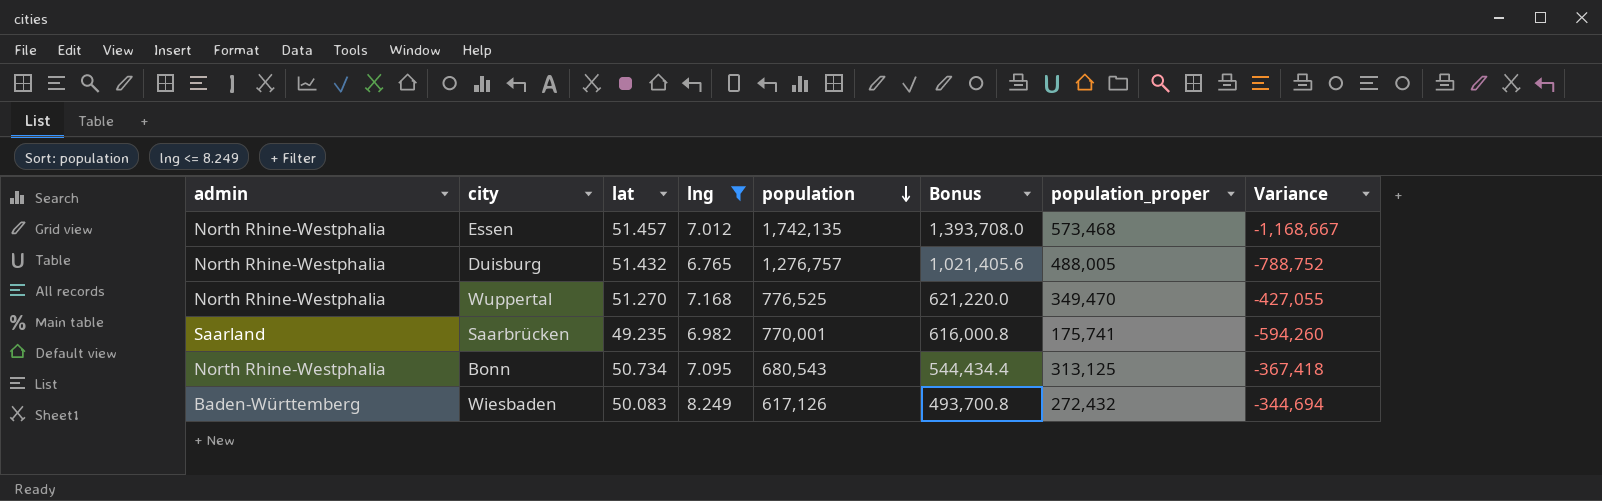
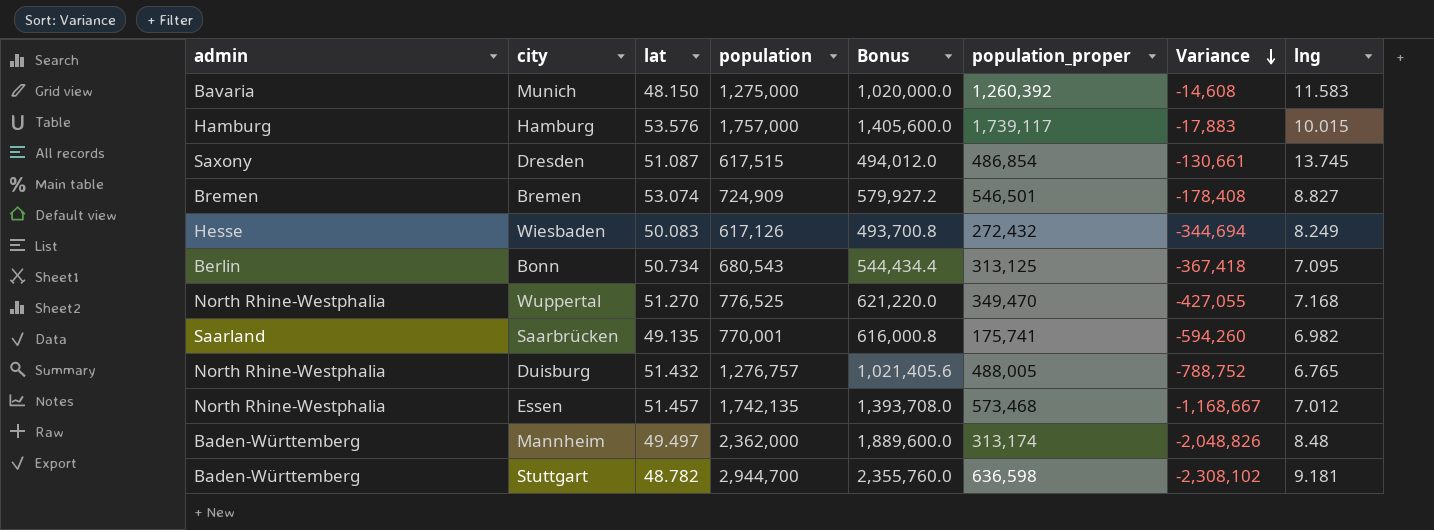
filter: lng <= 8.249 -> none
row order: population descending -> Variance descending
column lng | position: 4 -> 8
Wiesbaden | admin: Baden-Württemberg -> Hesse
Bonn | admin: North Rhine-Westphalia -> Berlin
Saarbrücken | lat: 49.235 -> 49.135

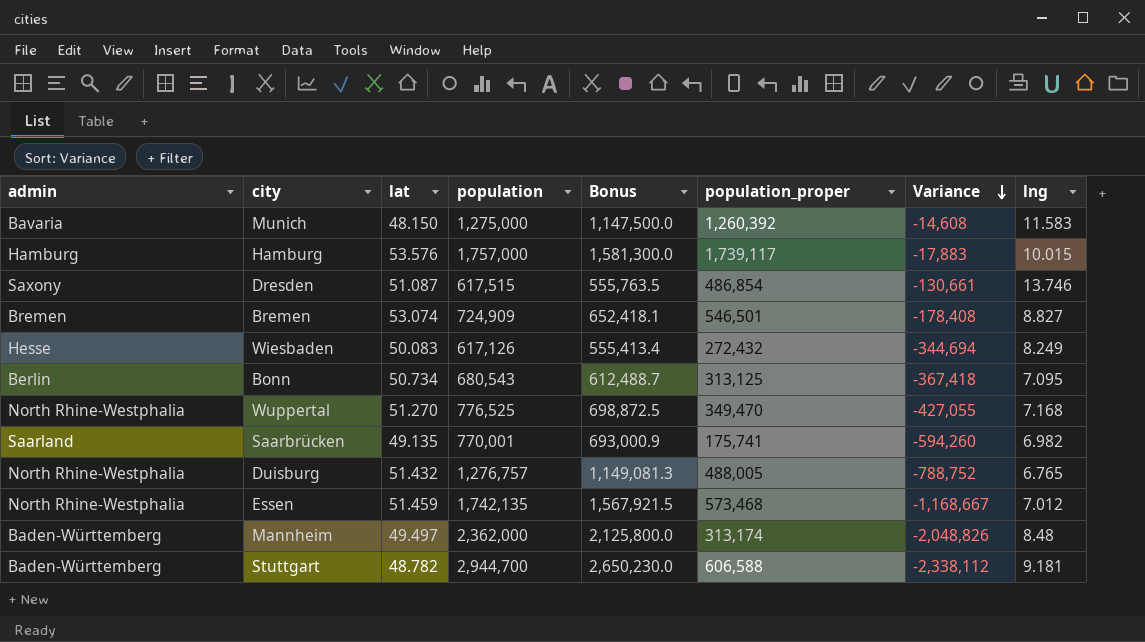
column Bonus | formula: [population] * 0.8 -> [population] * 0.9
Dresden | lng: 13.745 -> 13.746
Essen | lat: 51.457 -> 51.459
Stuttgart | population_proper: 636,598 -> 606,588
Stuttgart | Variance: -2,308,102 -> -2,338,112

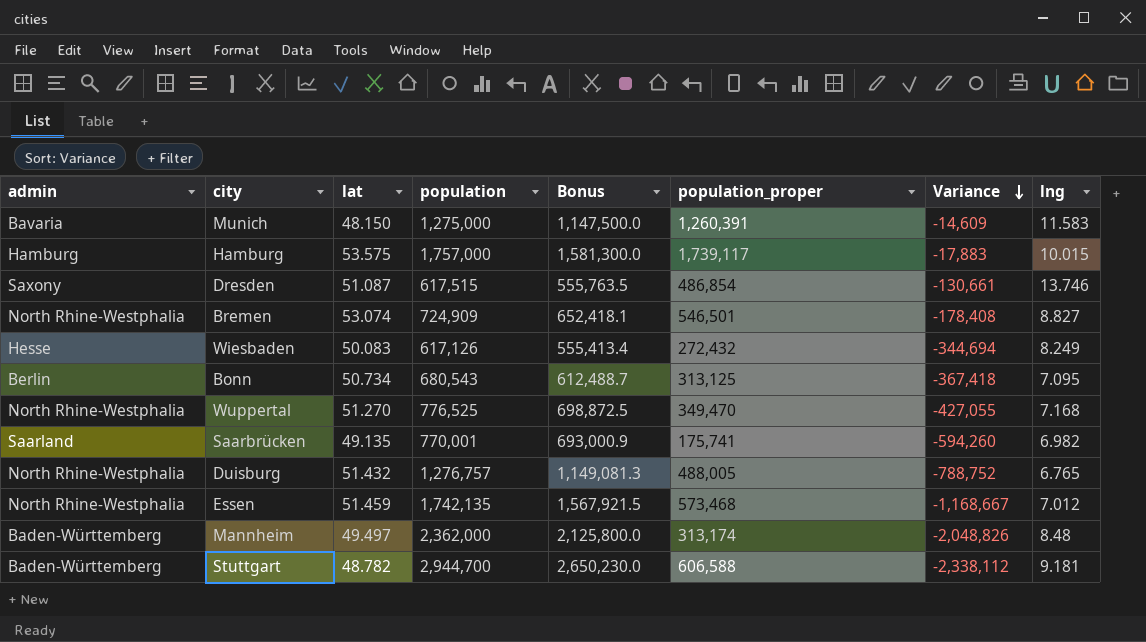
Munich | population_proper: 1,260,392 -> 1,260,391
Munich | Variance: -14,608 -> -14,609
Hamburg | lat: 53.576 -> 53.575
Bremen | admin: Bremen -> North Rhine-Westphalia

